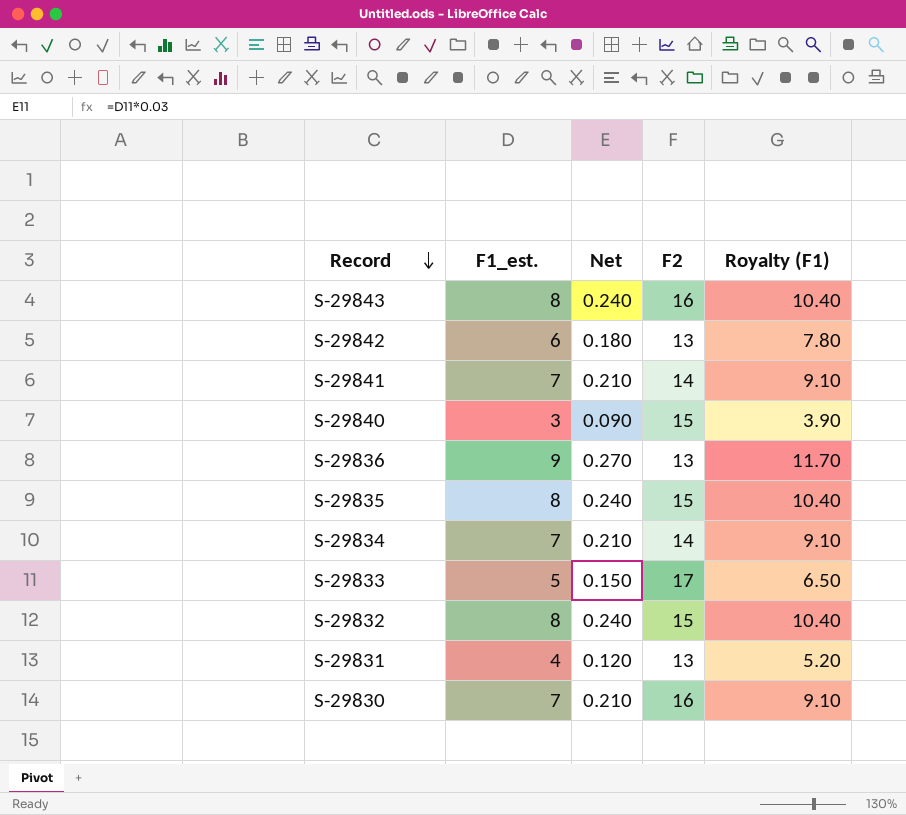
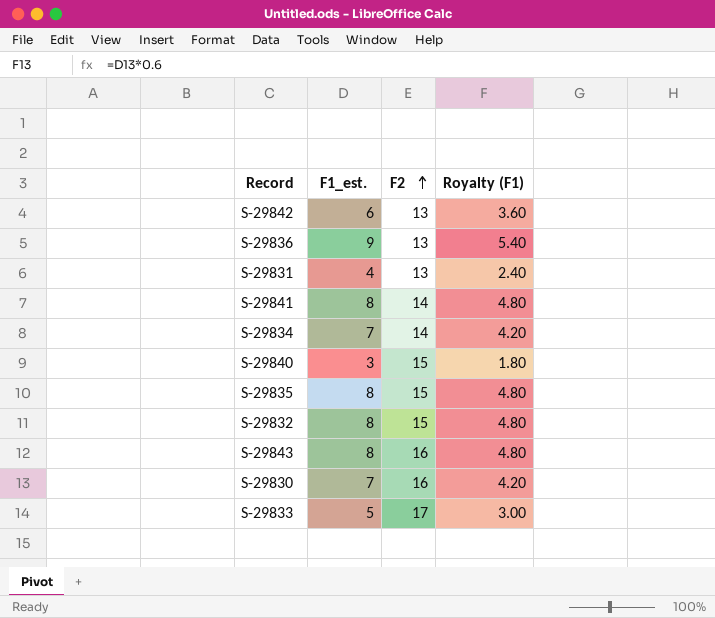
row order: Record descending -> F2 ascending
column Net | formula: [F1_est.] * 0.03 -> none
column Royalty (F1) | formula: [F1_est.] * 1.3 -> [F1_est.] * 0.6
S-29841 | F1_est.: 7 -> 8

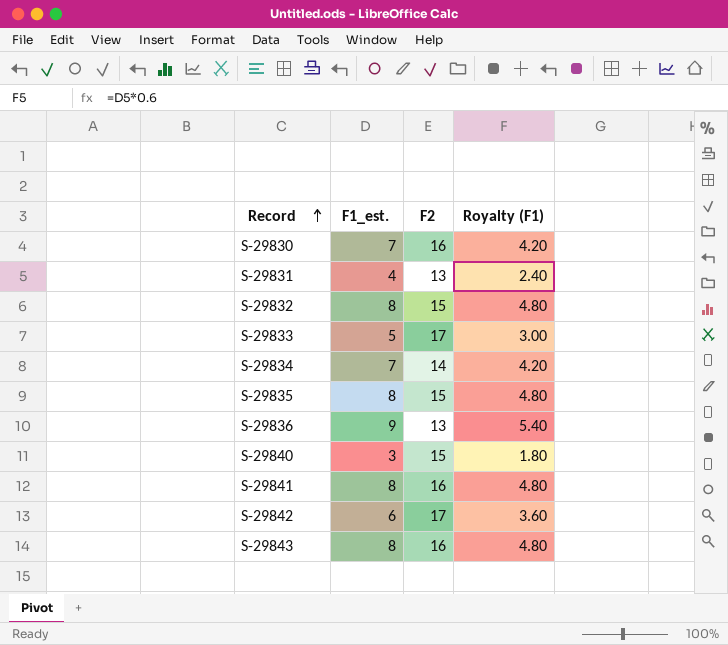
row order: F2 ascending -> Record ascending
S-29841 | F2: 14 -> 16
S-29842 | F2: 13 -> 17

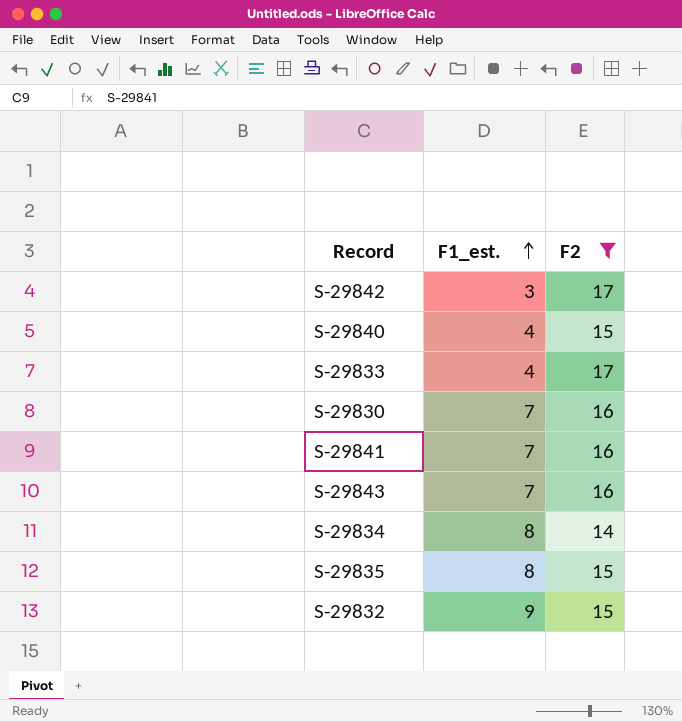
filter: none -> F2 != 13
row order: Record ascending -> F1_est. ascending
column Royalty (F1) | formula: [F1_est.] * 0.6 -> none
S-29842 | F1_est.: 6 -> 3
S-29840 | F1_est.: 3 -> 4
S-29833 | F1_est.: 5 -> 4
S-29841 | F1_est.: 8 -> 7
S-29843 | F1_est.: 8 -> 7
S-29834 | F1_est.: 7 -> 8
S-29832 | F1_est.: 8 -> 9

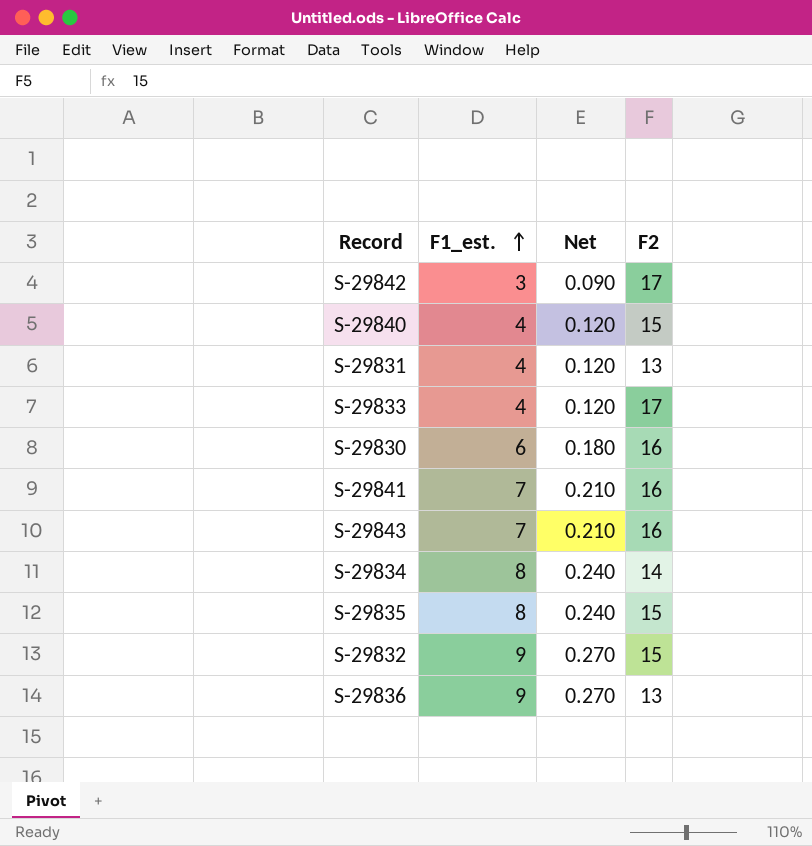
filter: F2 != 13 -> none
column Net | formula: none -> [F1_est.] * 0.03
S-29830 | F1_est.: 7 -> 6

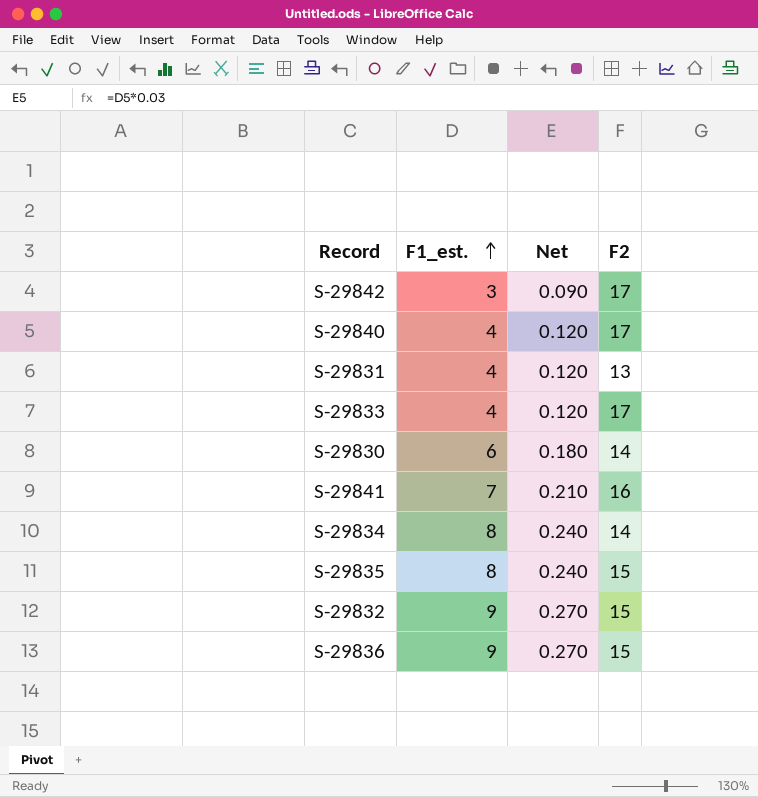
row S-29843: 7 | 0.210 | 16 -> none
S-29840 | F2: 15 -> 17
S-29830 | F2: 16 -> 14
S-29836 | F2: 13 -> 15

